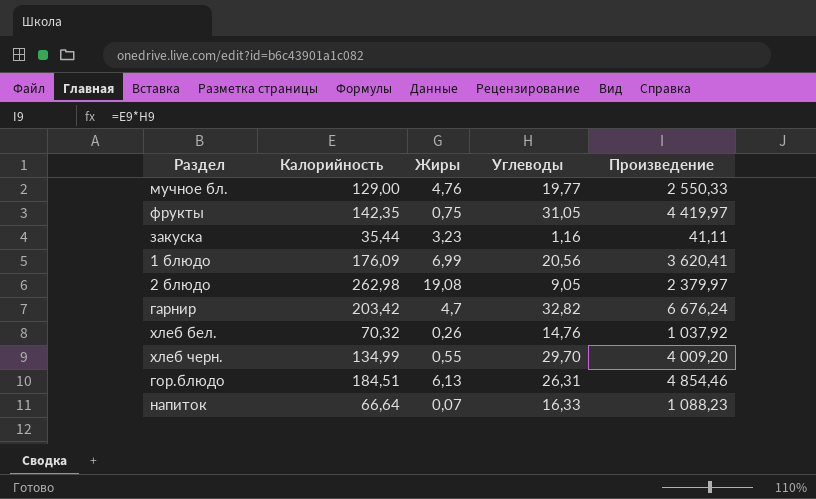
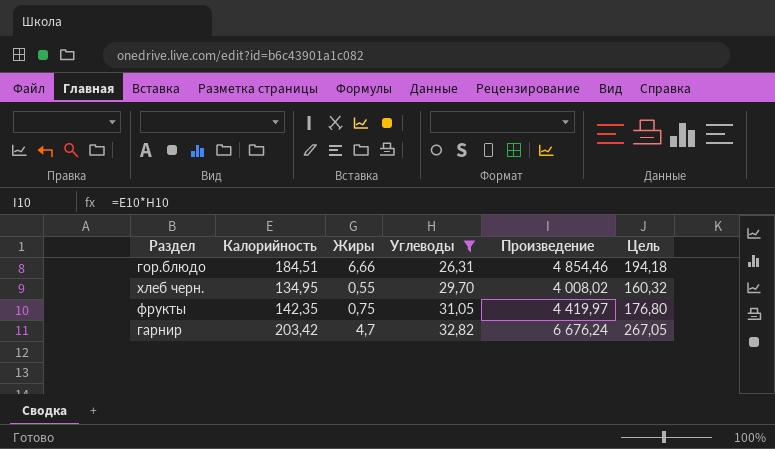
filter: none -> Углеводы >= 26,31
row order: none -> Углеводы ascending
column Цель | formula: none -> [Произведение] * 0,04
гор.блюдо | Жиры: 6,13 -> 6,66
хлеб черн. | Калорийность: 134,99 -> 134,95
хлеб черн. | Произведение: 4 009,20 -> 4 008,02

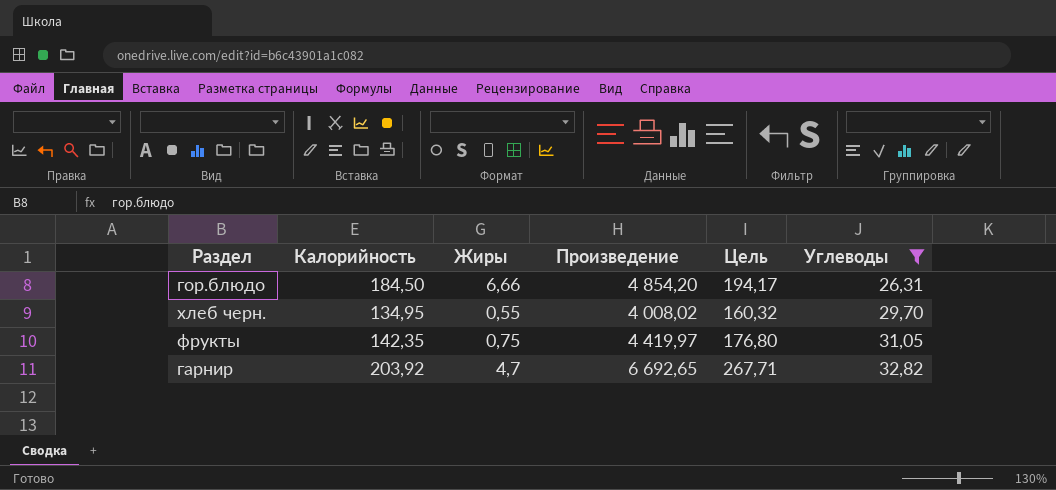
column Углеводы | position: 4 -> 6
гор.блюдо | Калорийность: 184,51 -> 184,50
гор.блюдо | Произведение: 4 854,46 -> 4 854,20
гор.блюдо | Цель: 194,18 -> 194,17
гарнир | Калорийность: 203,42 -> 203,92
гарнир | Произведение: 6 676,24 -> 6 692,65
гарнир | Цель: 267,05 -> 267,71

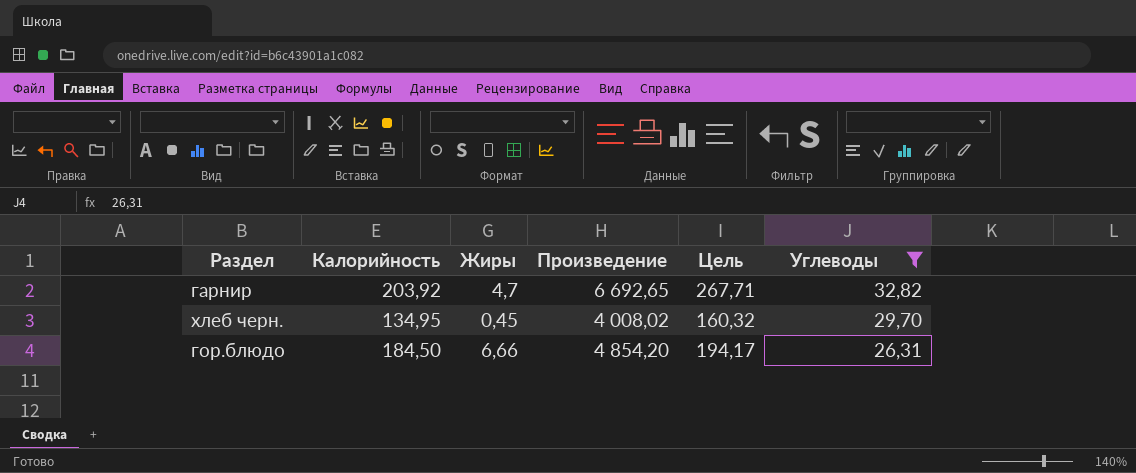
row order: Углеводы ascending -> Углеводы descending
row фрукты: 142,35 | 0,75 | 4 419,97 | 176,80 | 31,05 -> none
хлеб черн. | Жиры: 0,55 -> 0,45

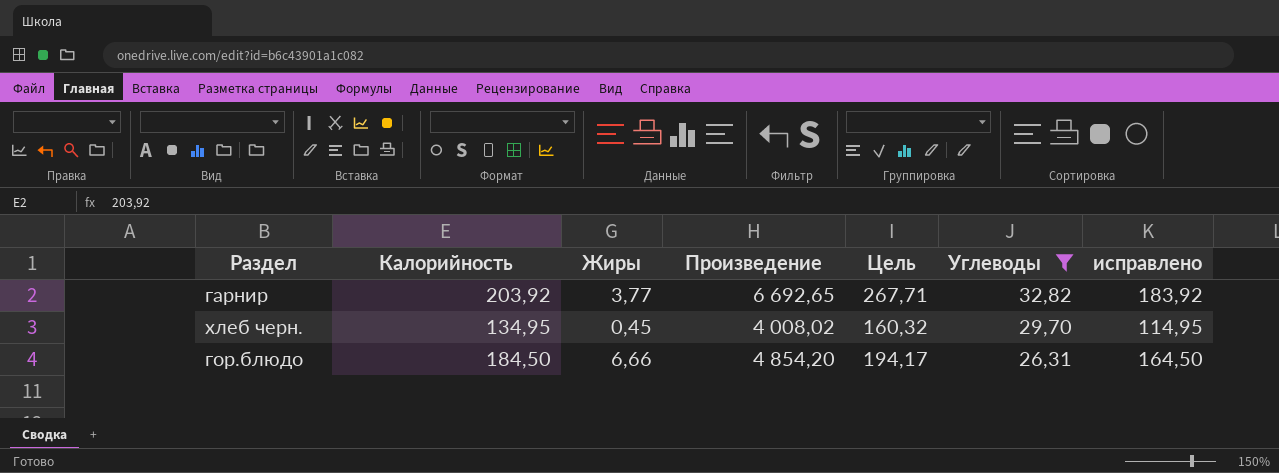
column исправлено | formula: none -> [Калорийность] - 20
гарнир | Жиры: 4,7 -> 3,77

